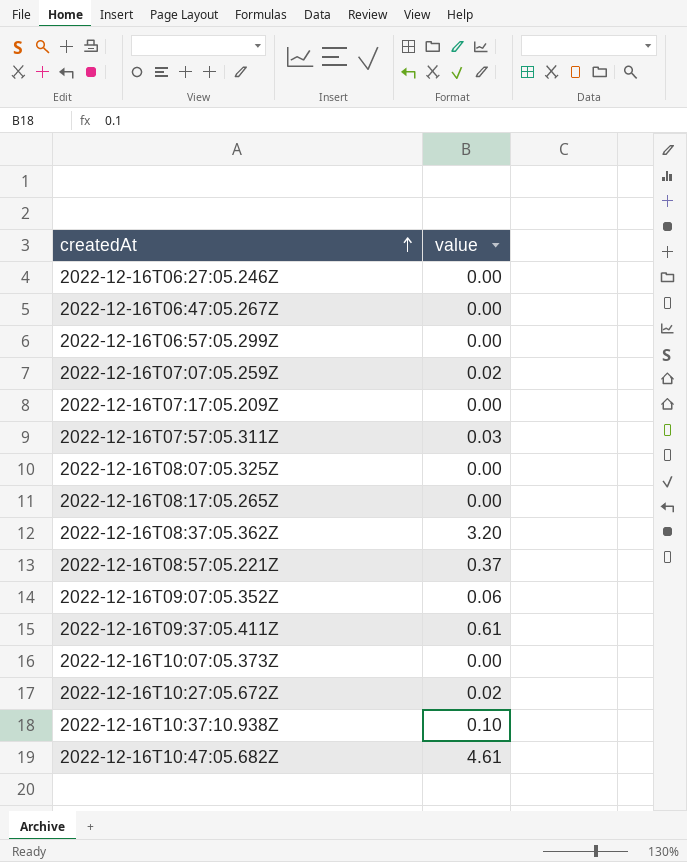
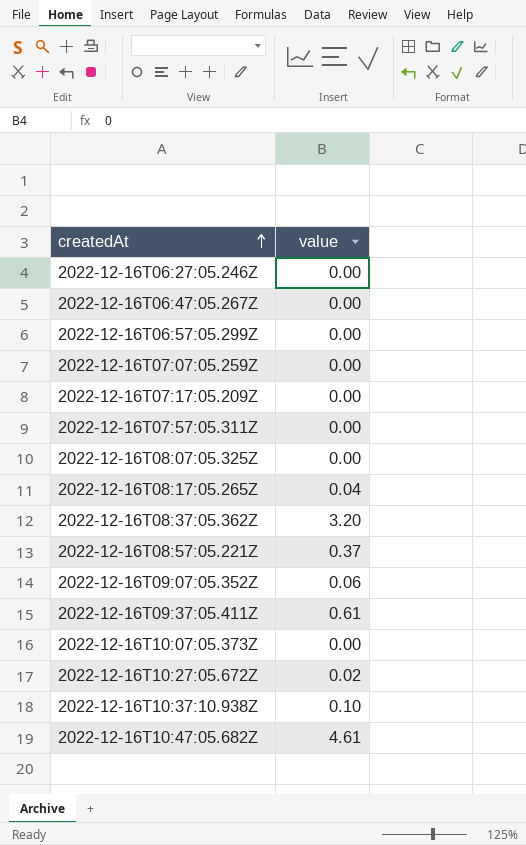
2022-12-16T07:07:05.259Z | value: 0.02 -> 0.00
2022-12-16T07:57:05.311Z | value: 0.03 -> 0.00
2022-12-16T08:17:05.265Z | value: 0.00 -> 0.04

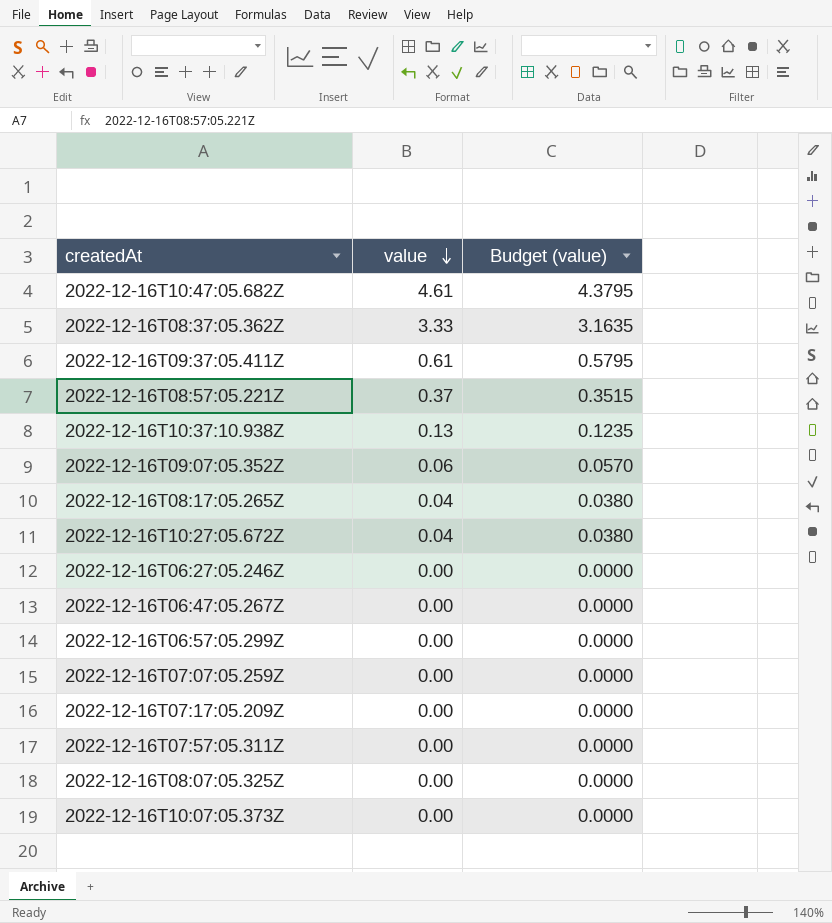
row order: createdAt ascending -> value descending
column Budget (value) | formula: none -> [value] * 0.95
2022-12-16T08:37:05.362Z | value: 3.20 -> 3.33
2022-12-16T10:37:10.938Z | value: 0.10 -> 0.13
2022-12-16T10:27:05.672Z | value: 0.02 -> 0.04

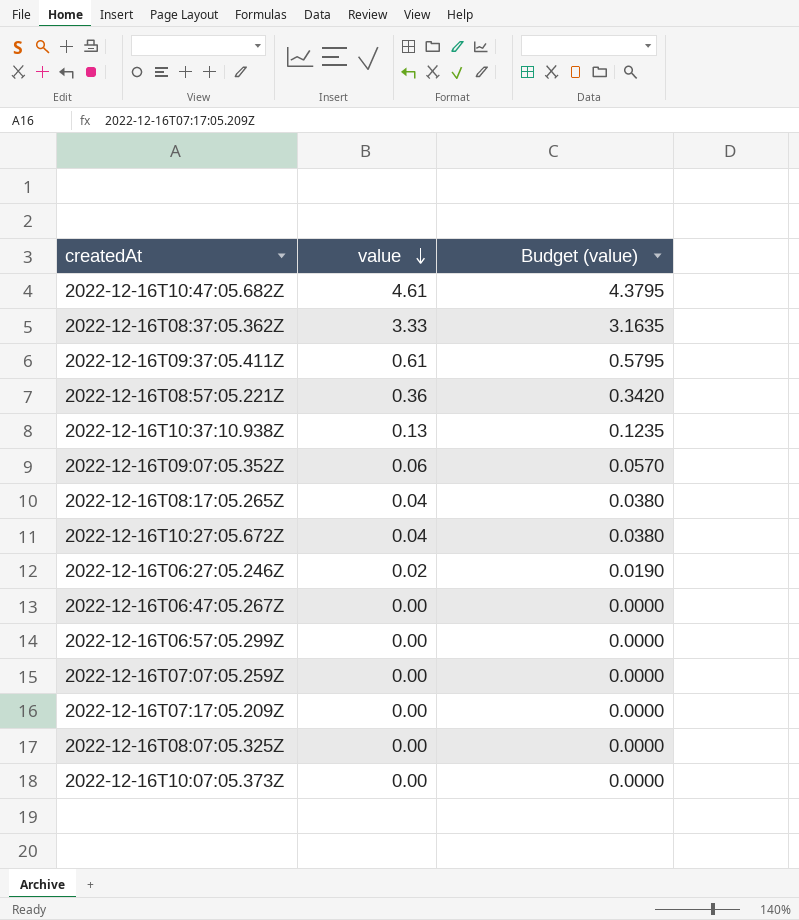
row 2022-12-16T07:57:05.311Z: 0.00 | 0.0000 -> none
2022-12-16T08:57:05.221Z | value: 0.37 -> 0.36
2022-12-16T08:57:05.221Z | Budget (value): 0.3515 -> 0.3420
2022-12-16T06:27:05.246Z | value: 0.00 -> 0.02
2022-12-16T06:27:05.246Z | Budget (value): 0.0000 -> 0.0190

